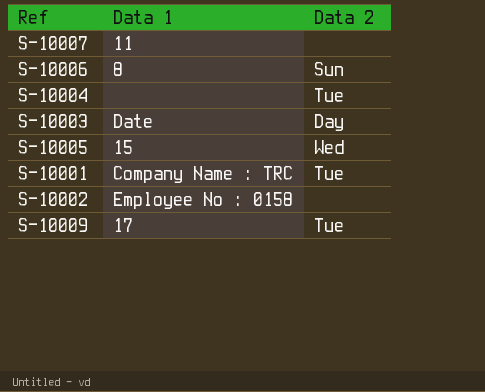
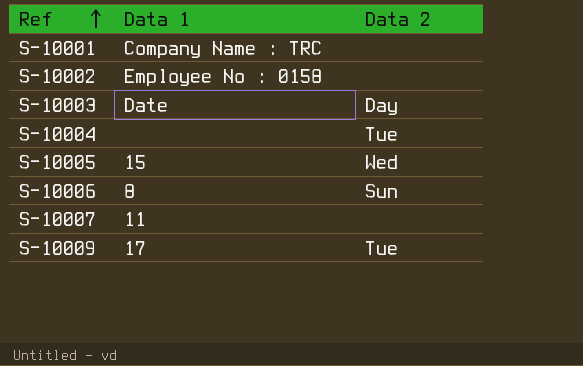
row order: none -> Ref ascending
S-10001 | Data 2: Tue -> none

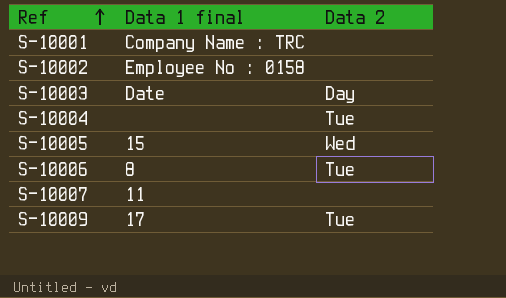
column name: Data 1 -> Data 1 final
S-10006 | Data 2: Sun -> Tue

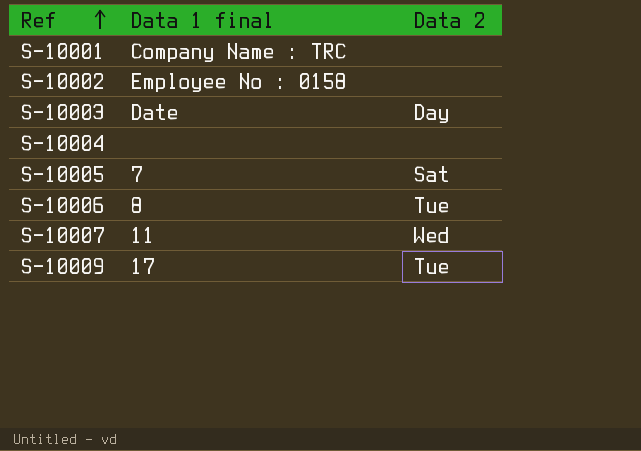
S-10004 | Data 2: Tue -> none
S-10005 | Data 1 final: 15 -> 7
S-10005 | Data 2: Wed -> Sat
S-10007 | Data 2: none -> Wed

